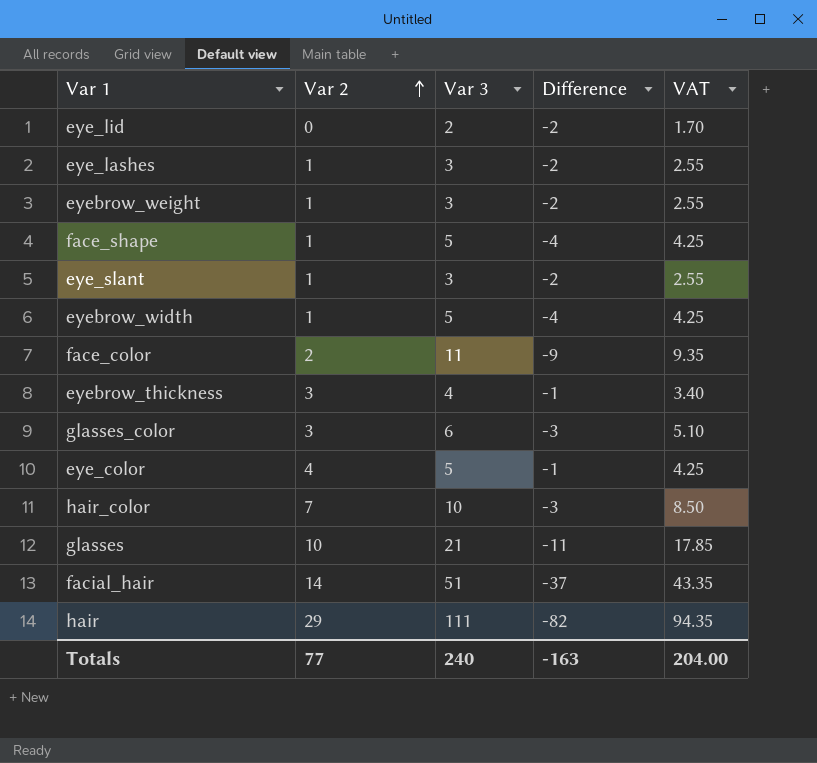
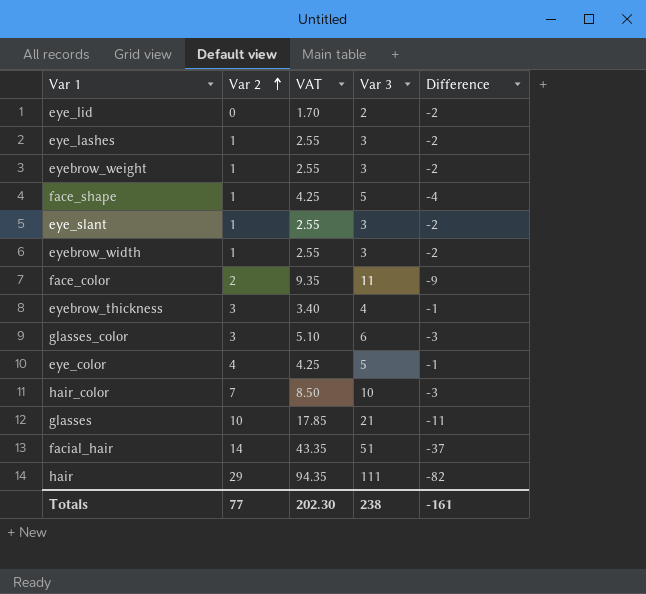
column VAT | position: 5 -> 3
eyebrow_width | VAT: 4.25 -> 2.55
eyebrow_width | Var 3: 5 -> 3
eyebrow_width | Difference: -4 -> -2
Totals | VAT: 204.00 -> 202.30
Totals | Var 3: 240 -> 238
Totals | Difference: -163 -> -161

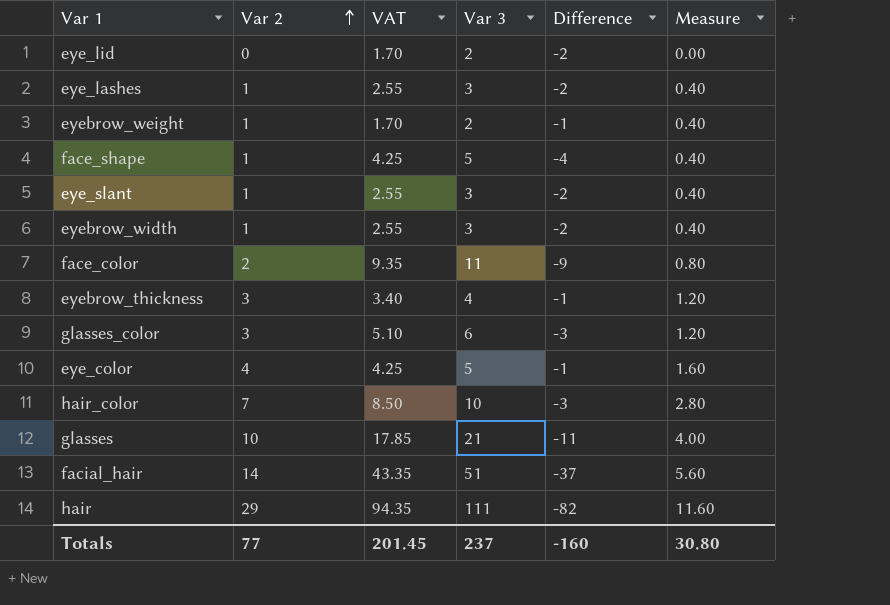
column Measure | formula: none -> [Var 2] * 0.4
eyebrow_weight | VAT: 2.55 -> 1.70
eyebrow_weight | Var 3: 3 -> 2
eyebrow_weight | Difference: -2 -> -1
Totals | VAT: 202.30 -> 201.45
Totals | Var 3: 238 -> 237
Totals | Difference: -161 -> -160

